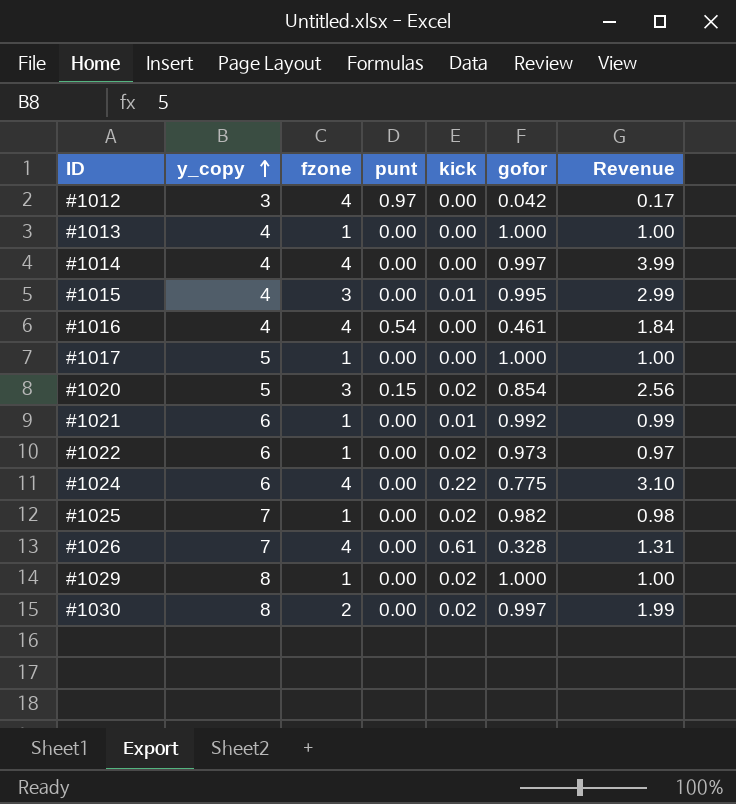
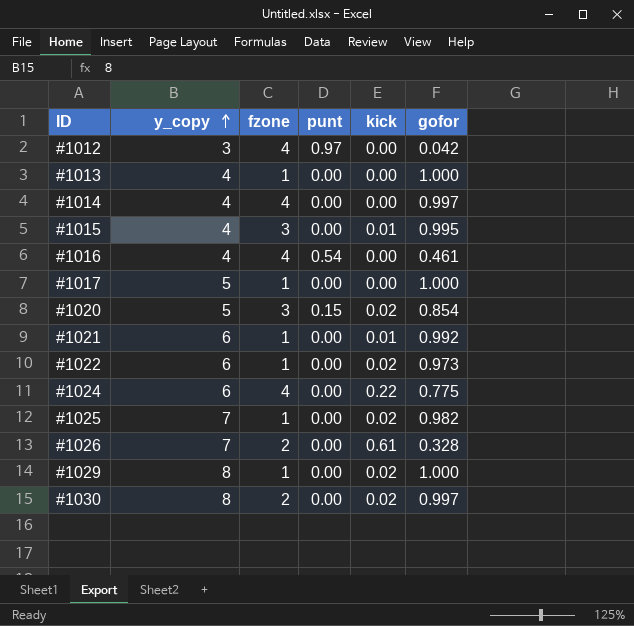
column Revenue | formula: [fzone] * [gofor] -> none
#1026 | fzone: 4 -> 2

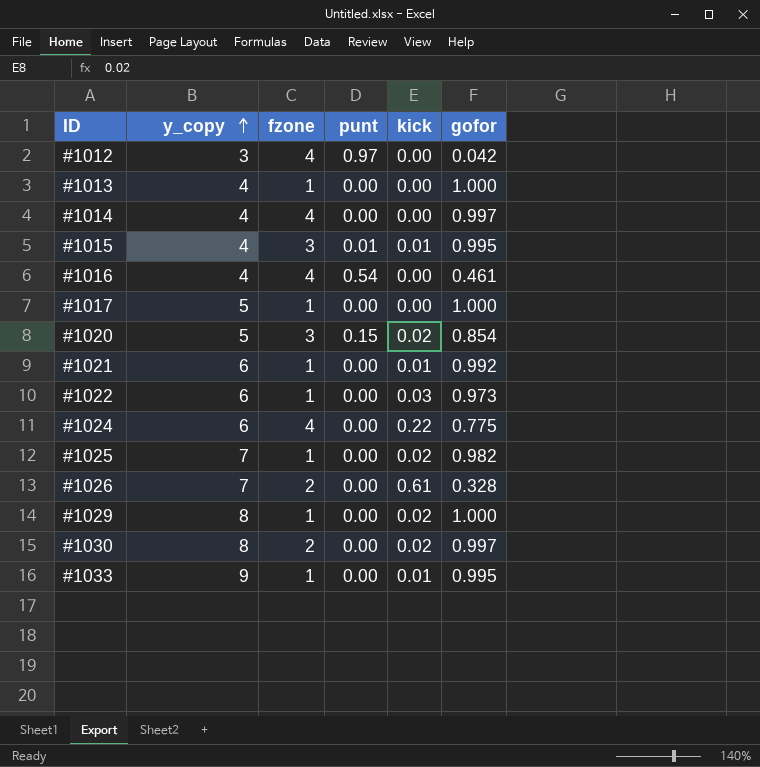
#1015 | punt: 0.00 -> 0.01
#1022 | kick: 0.02 -> 0.03
row #1033: none -> 9 | 1 | 0.00 | 0.01 | 0.995

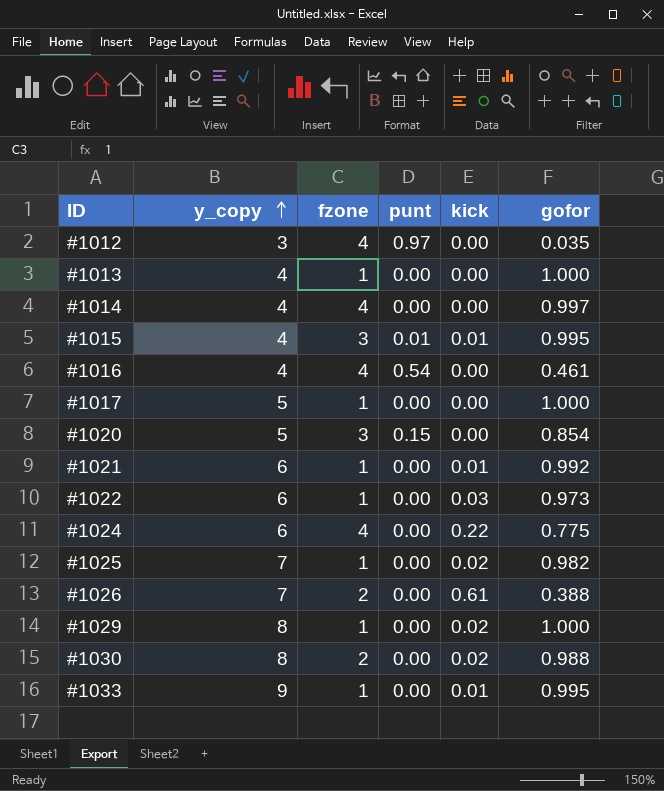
#1012 | gofor: 0.042 -> 0.035
#1020 | kick: 0.02 -> 0.00
#1026 | gofor: 0.328 -> 0.388
#1030 | gofor: 0.997 -> 0.988

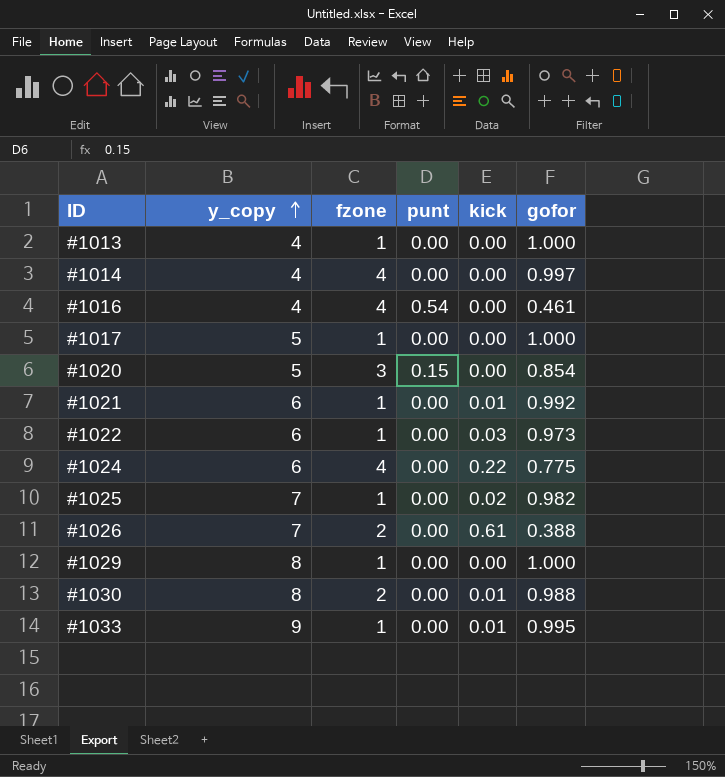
row #1012: 3 | 4 | 0.97 | 0.00 | 0.035 -> none
row #1015: 4 | 3 | 0.01 | 0.01 | 0.995 -> none
#1029 | kick: 0.02 -> 0.00
#1030 | kick: 0.02 -> 0.01

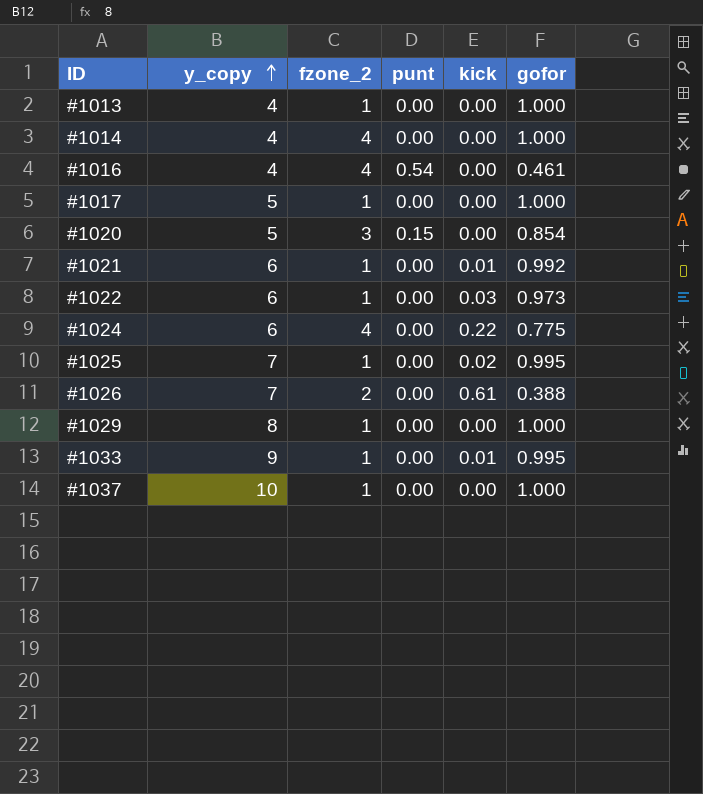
column name: fzone -> fzone_2
row #1030: 8 | 2 | 0.00 | 0.01 | 0.988 -> none
#1014 | gofor: 0.997 -> 1.000
#1025 | gofor: 0.982 -> 0.995
row #1037: none -> 10 | 1 | 0.00 | 0.00 | 1.000

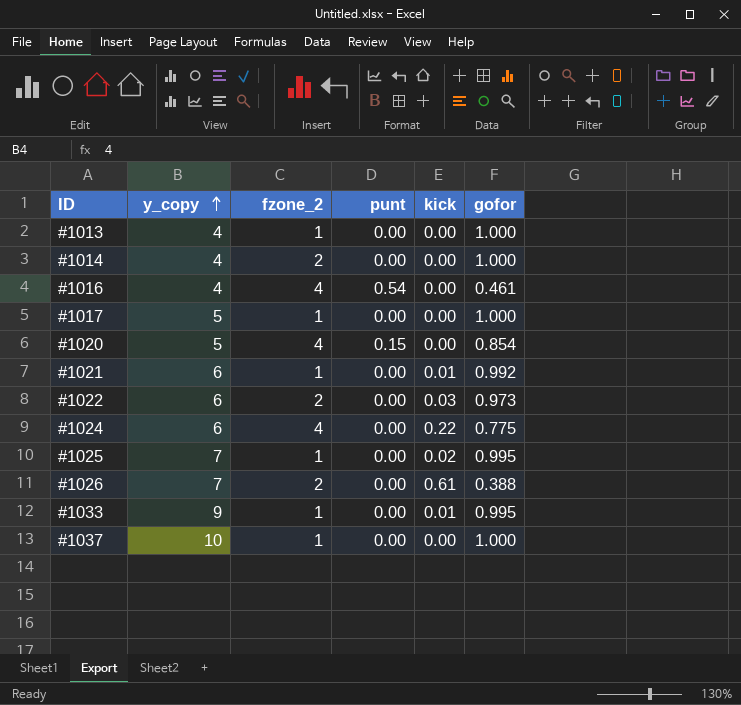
row #1029: 8 | 1 | 0.00 | 0.00 | 1.000 -> none
#1014 | fzone_2: 4 -> 2
#1020 | fzone_2: 3 -> 4
#1022 | fzone_2: 1 -> 2

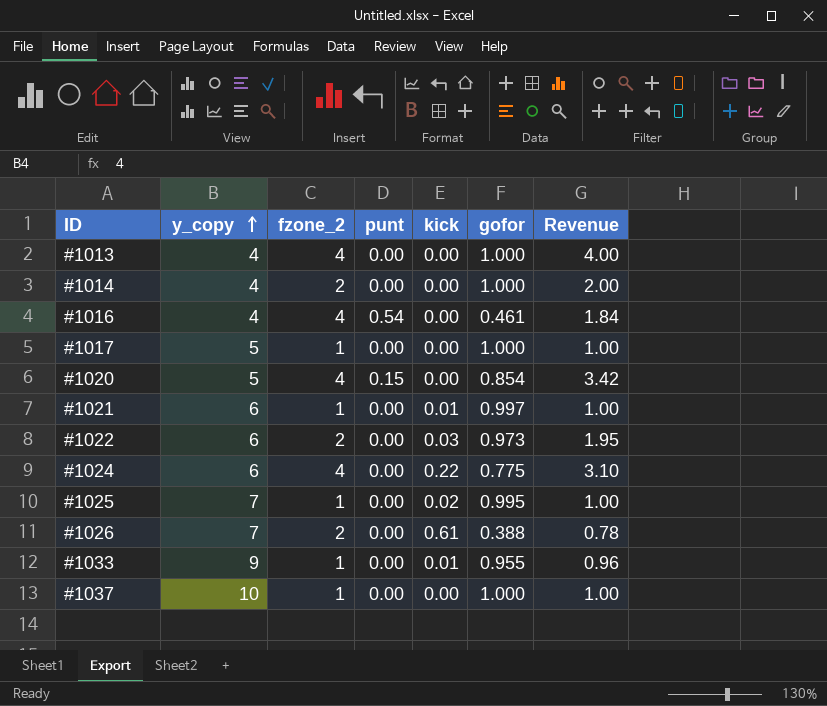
column Revenue | formula: none -> [fzone_2] * [gofor]
#1013 | fzone_2: 1 -> 4
#1021 | gofor: 0.992 -> 0.997
#1033 | gofor: 0.995 -> 0.955

